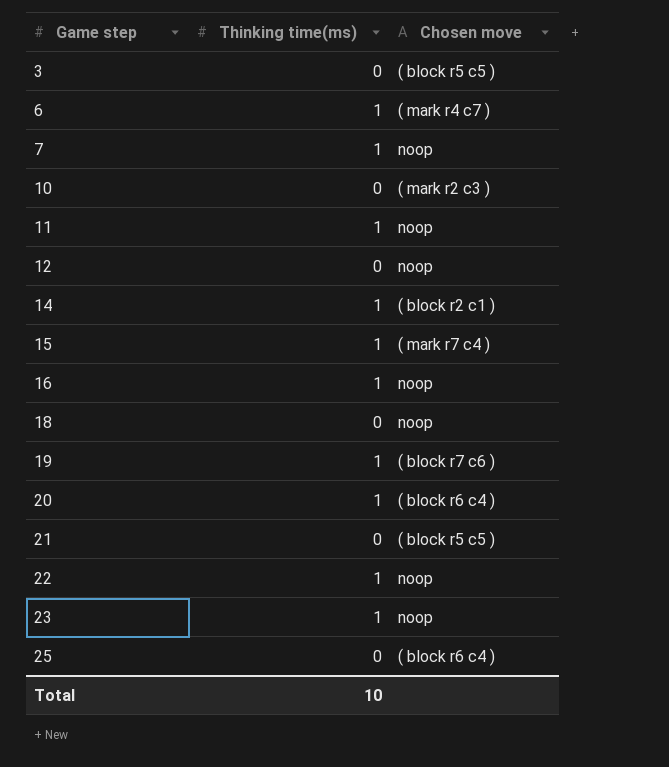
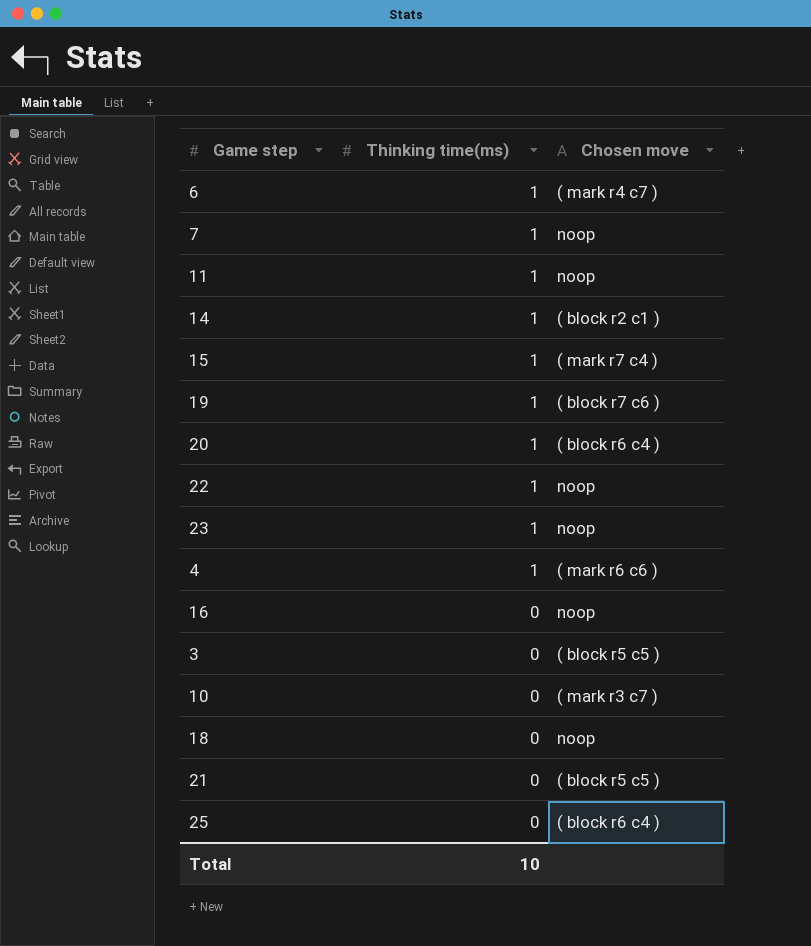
row order: Game step ascending -> Thinking time(ms) descending
row 12: 0 | noop -> none
row 4: none -> 1 | ( mark r6 c6 )
16 | Thinking time(ms): 1 -> 0
10 | Chosen move: ( mark r2 c3 ) -> ( mark r3 c7 )

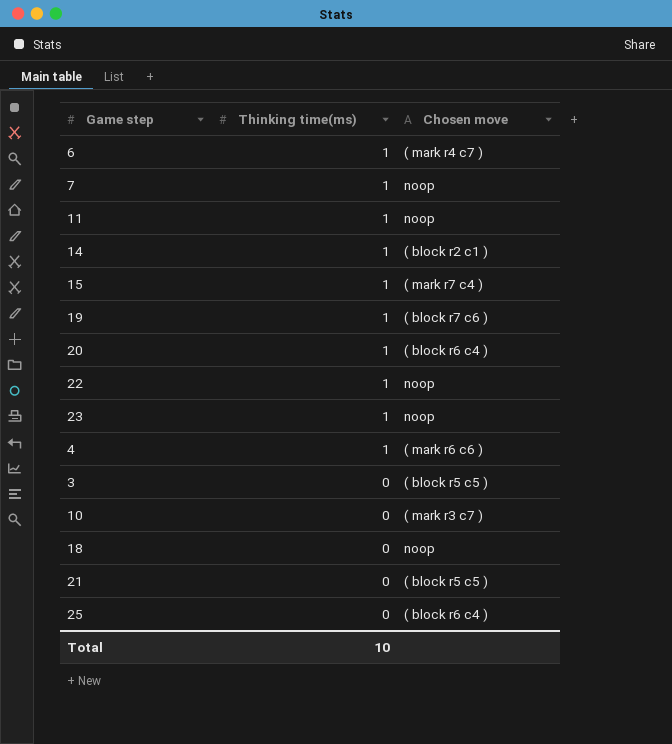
row 16: 0 | noop -> none

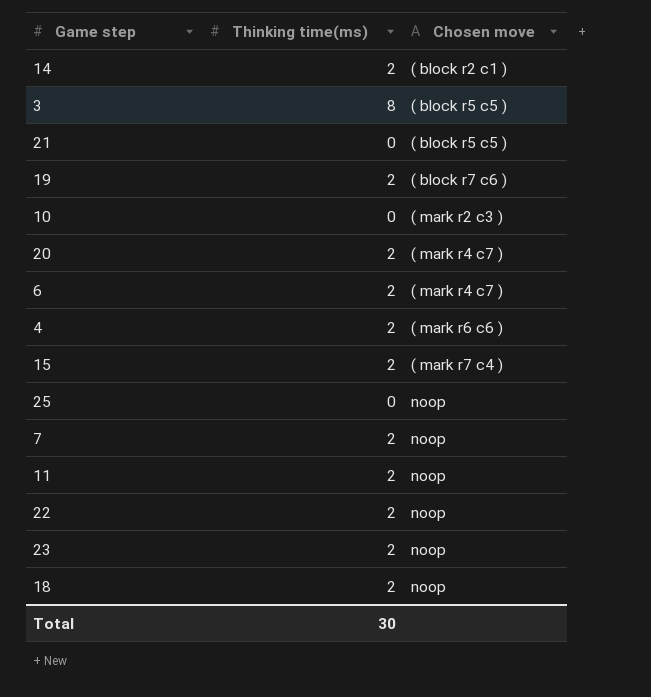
row order: Thinking time(ms) descending -> Chosen move ascending
14 | Thinking time(ms): 1 -> 2
3 | Thinking time(ms): 0 -> 8
19 | Thinking time(ms): 1 -> 2
10 | Chosen move: ( mark r3 c7 ) -> ( mark r2 c3 )
20 | Thinking time(ms): 1 -> 2
20 | Chosen move: ( block r6 c4 ) -> ( mark r4 c7 )
6 | Thinking time(ms): 1 -> 2
4 | Thinking time(ms): 1 -> 2
15 | Thinking time(ms): 1 -> 2
25 | Chosen move: ( block r6 c4 ) -> noop
7 | Thinking time(ms): 1 -> 2
11 | Thinking time(ms): 1 -> 2
22 | Thinking time(ms): 1 -> 2
23 | Thinking time(ms): 1 -> 2
18 | Thinking time(ms): 0 -> 2
Total | Thinking time(ms): 10 -> 30

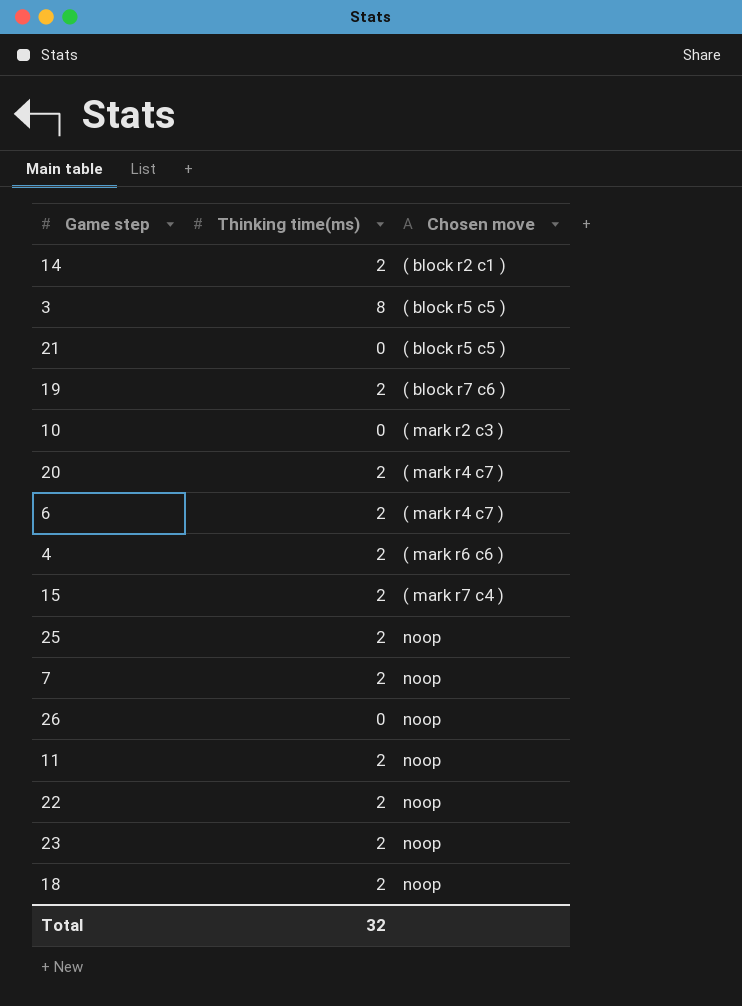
25 | Thinking time(ms): 0 -> 2
row 26: none -> 0 | noop
Total | Thinking time(ms): 30 -> 32

